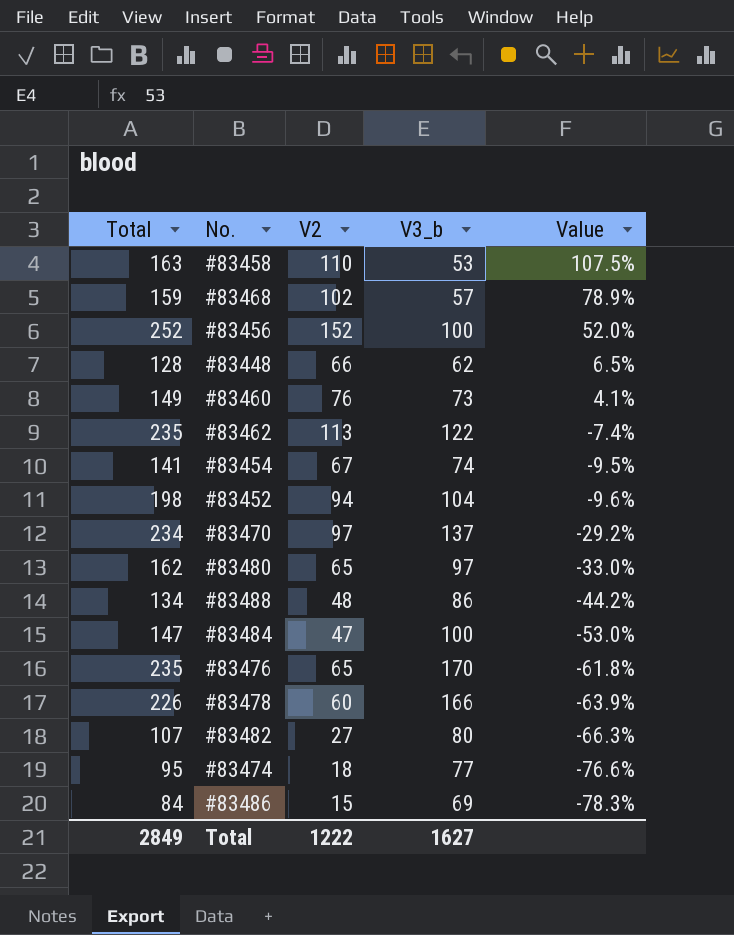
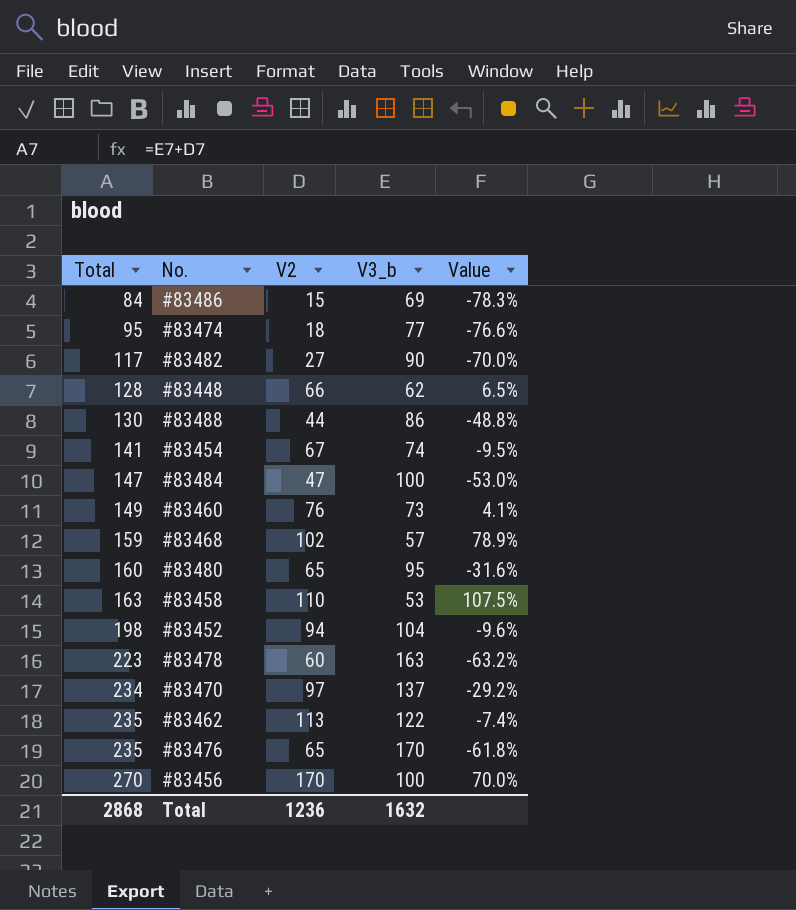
row order: Value descending -> Total ascending
#83482 | Total: 107 -> 117
#83482 | V3_b: 80 -> 90
#83482 | Value: -66.3% -> -70.0%
#83488 | Total: 134 -> 130
#83488 | V2: 48 -> 44
#83488 | Value: -44.2% -> -48.8%
#83480 | Total: 162 -> 160
#83480 | V3_b: 97 -> 95
#83480 | Value: -33.0% -> -31.6%
#83478 | Total: 226 -> 223
#83478 | V3_b: 166 -> 163
#83478 | Value: -63.9% -> -63.2%
#83456 | Total: 252 -> 270
#83456 | V2: 152 -> 170
#83456 | Value: 52.0% -> 70.0%
Total | Total: 2849 -> 2868
Total | V2: 1222 -> 1236
Total | V3_b: 1627 -> 1632

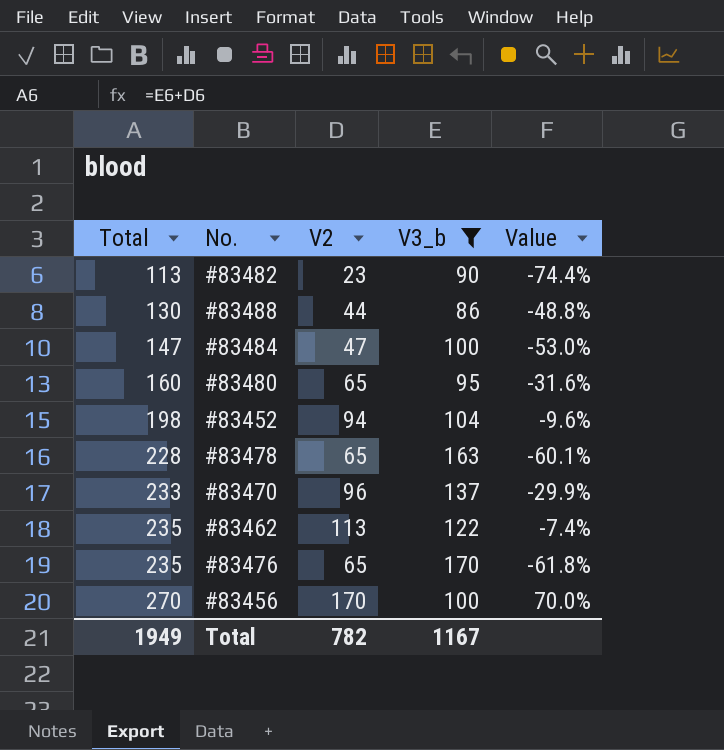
filter: none -> V3_b >= 86
#83482 | Total: 117 -> 113
#83482 | V2: 27 -> 23
#83482 | Value: -70.0% -> -74.4%
#83478 | Total: 223 -> 228
#83478 | V2: 60 -> 65
#83478 | Value: -63.2% -> -60.1%
#83470 | Total: 234 -> 233
#83470 | V2: 97 -> 96
#83470 | Value: -29.2% -> -29.9%
Total | Total: 2868 -> 1949
Total | V2: 1236 -> 782
Total | V3_b: 1632 -> 1167

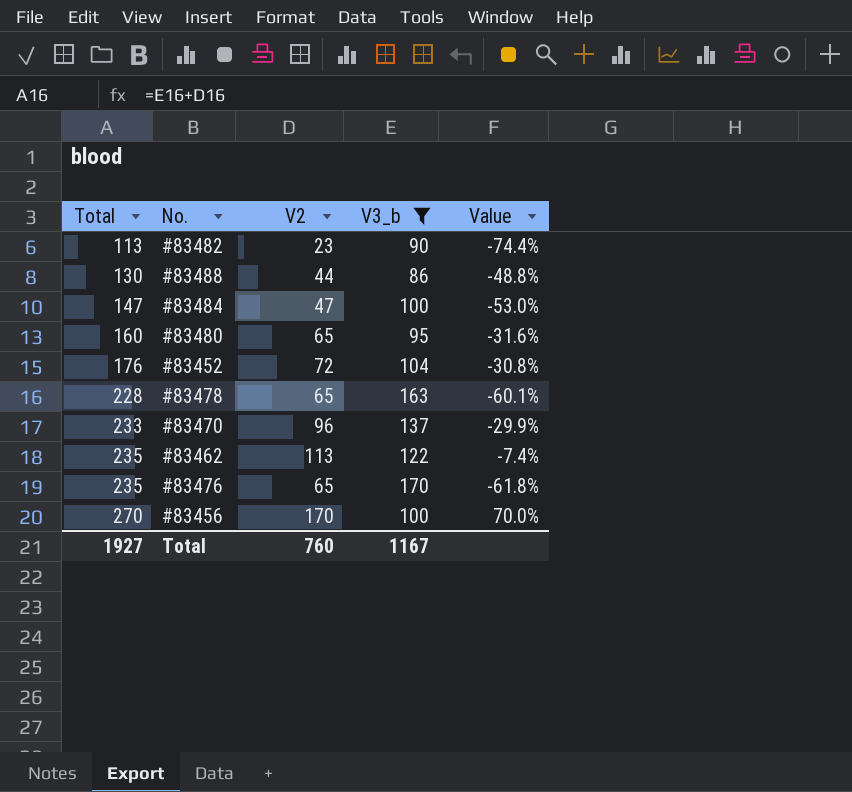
#83452 | Total: 198 -> 176
#83452 | V2: 94 -> 72
#83452 | Value: -9.6% -> -30.8%
Total | Total: 1949 -> 1927
Total | V2: 782 -> 760

